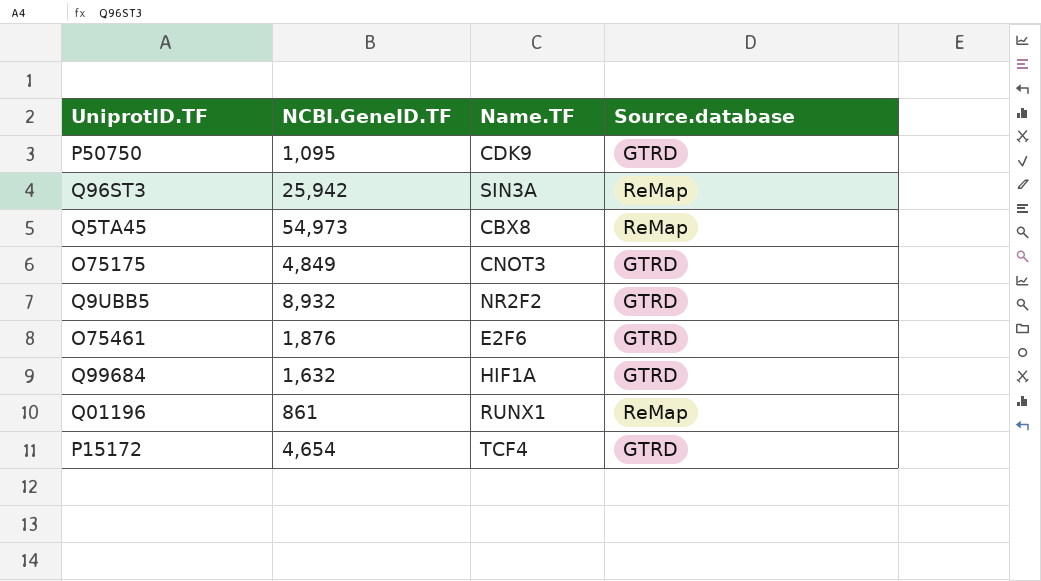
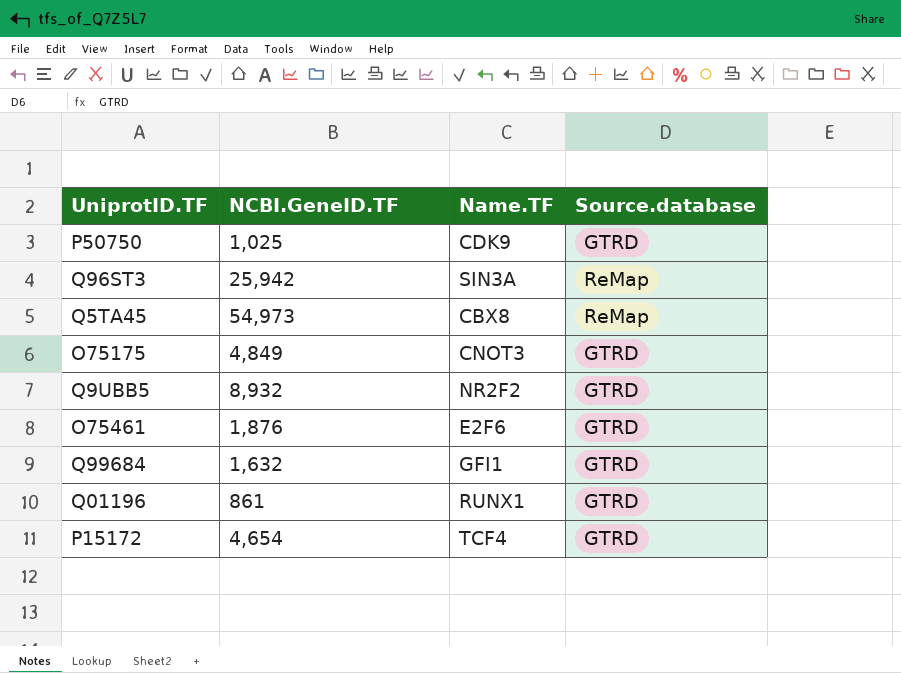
P50750 | NCBI.GeneID.TF: 1,095 -> 1,025
Q99684 | Name.TF: HIF1A -> GFI1
Q01196 | Source.database: ReMap -> GTRD

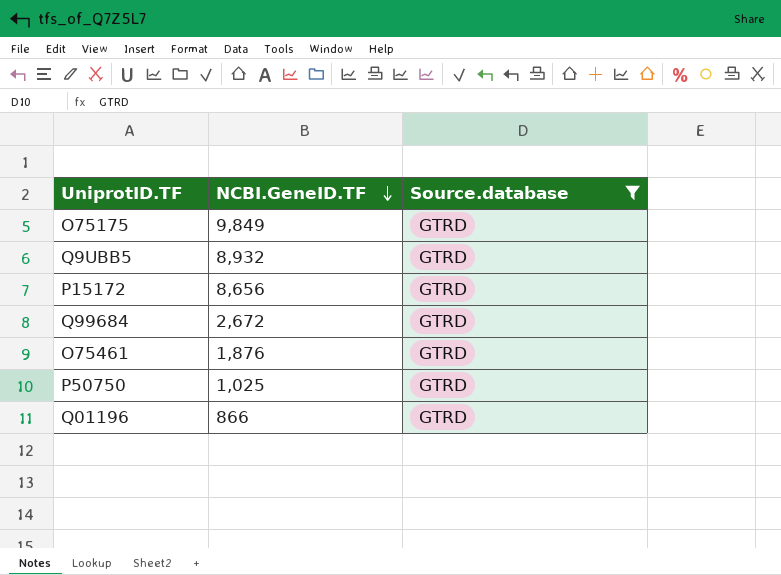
filter: none -> Source.database = GTRD
row order: none -> NCBI.GeneID.TF descending
column Name.TF | position: 3 -> none
O75175 | NCBI.GeneID.TF: 4,849 -> 9,849
P15172 | NCBI.GeneID.TF: 4,654 -> 8,656
Q99684 | NCBI.GeneID.TF: 1,632 -> 2,672
Q01196 | NCBI.GeneID.TF: 861 -> 866

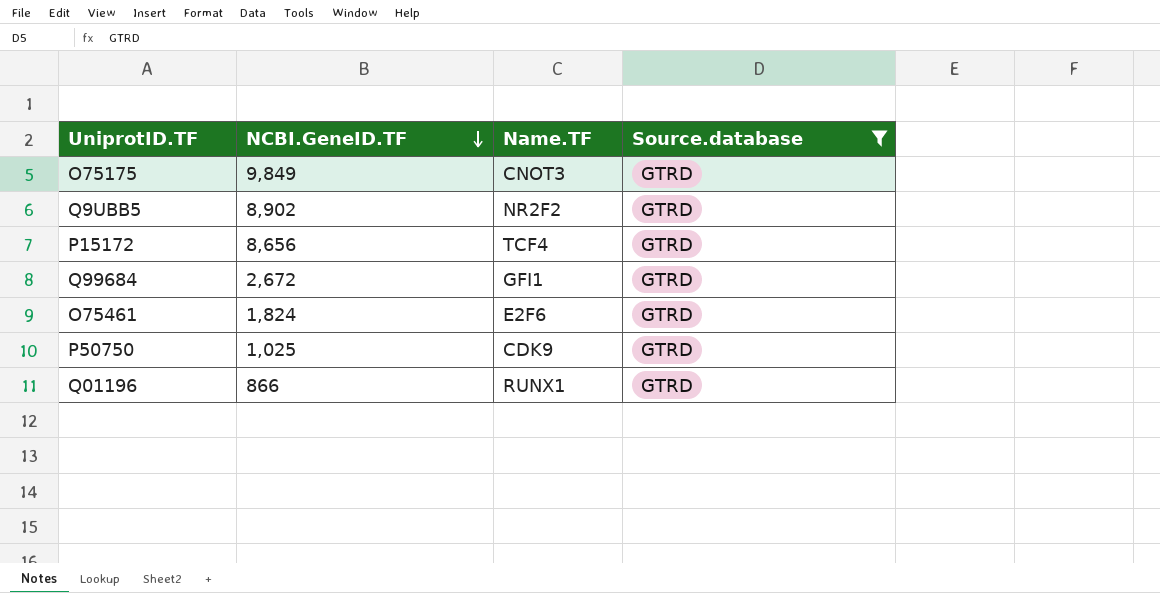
column Name.TF | position: none -> 3
Q9UBB5 | NCBI.GeneID.TF: 8,932 -> 8,902
O75461 | NCBI.GeneID.TF: 1,876 -> 1,824

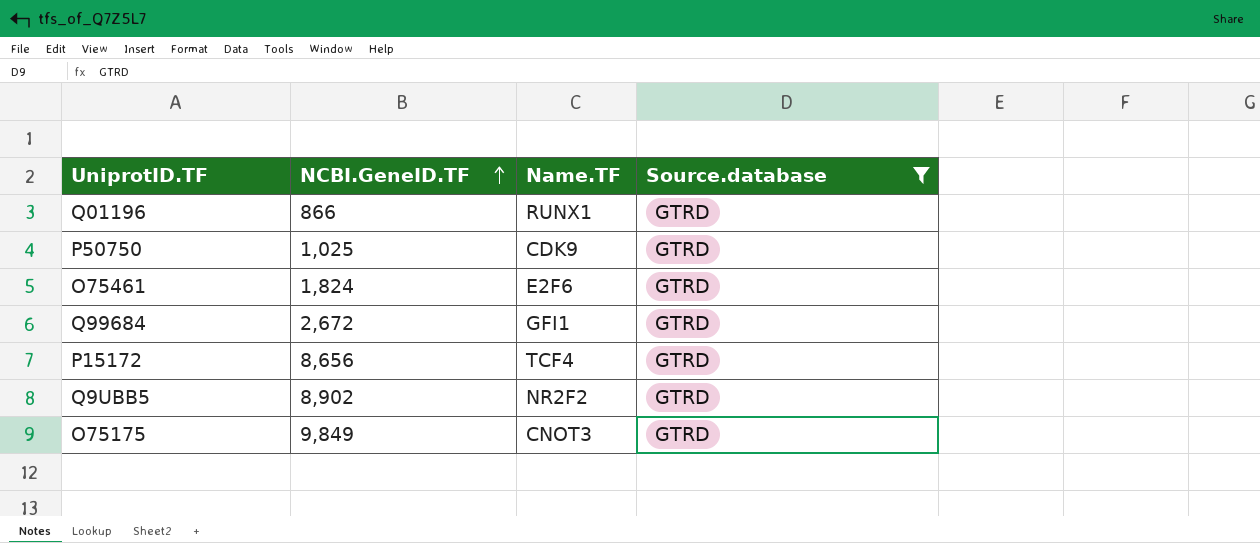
row order: NCBI.GeneID.TF descending -> NCBI.GeneID.TF ascending

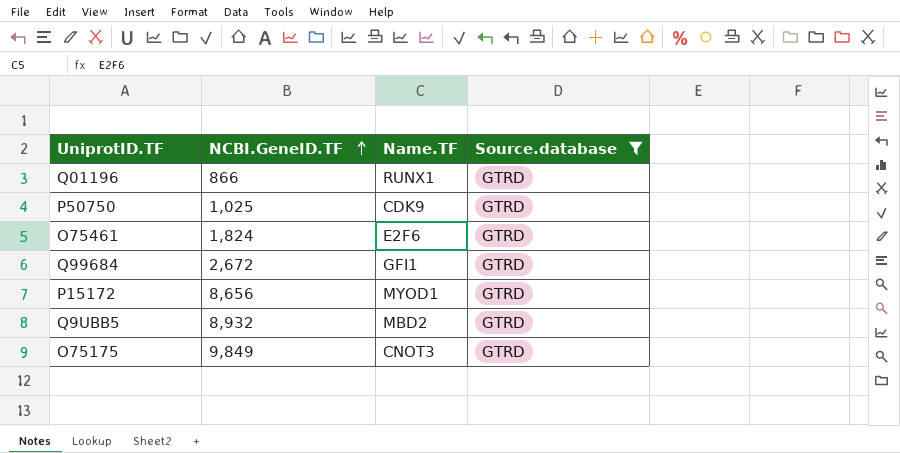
P15172 | Name.TF: TCF4 -> MYOD1
Q9UBB5 | NCBI.GeneID.TF: 8,902 -> 8,932
Q9UBB5 | Name.TF: NR2F2 -> MBD2

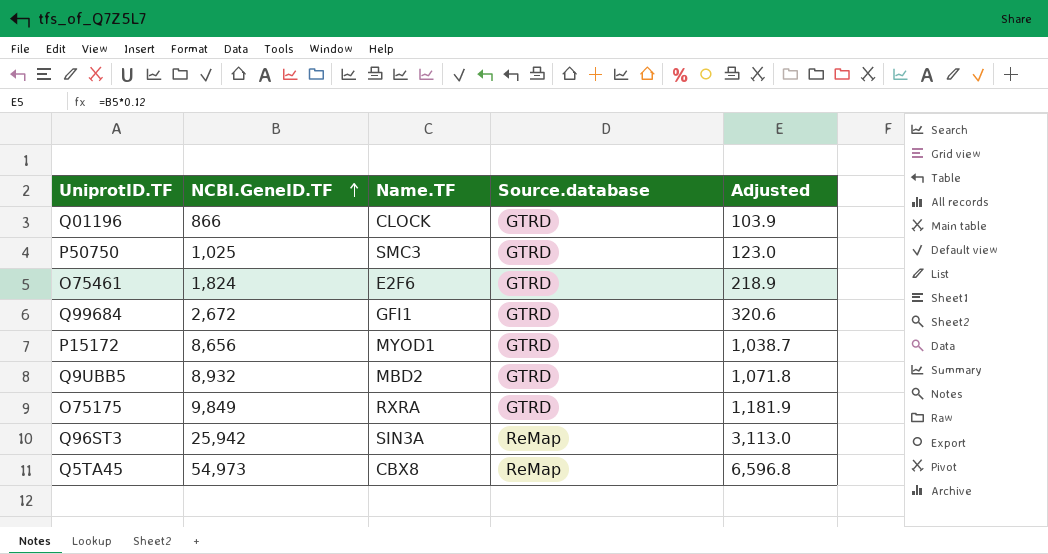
filter: Source.database = GTRD -> none
column Adjusted | formula: none -> [NCBI.GeneID.TF] * 0.12
Q01196 | Name.TF: RUNX1 -> CLOCK
P50750 | Name.TF: CDK9 -> SMC3
O75175 | Name.TF: CNOT3 -> RXRA

